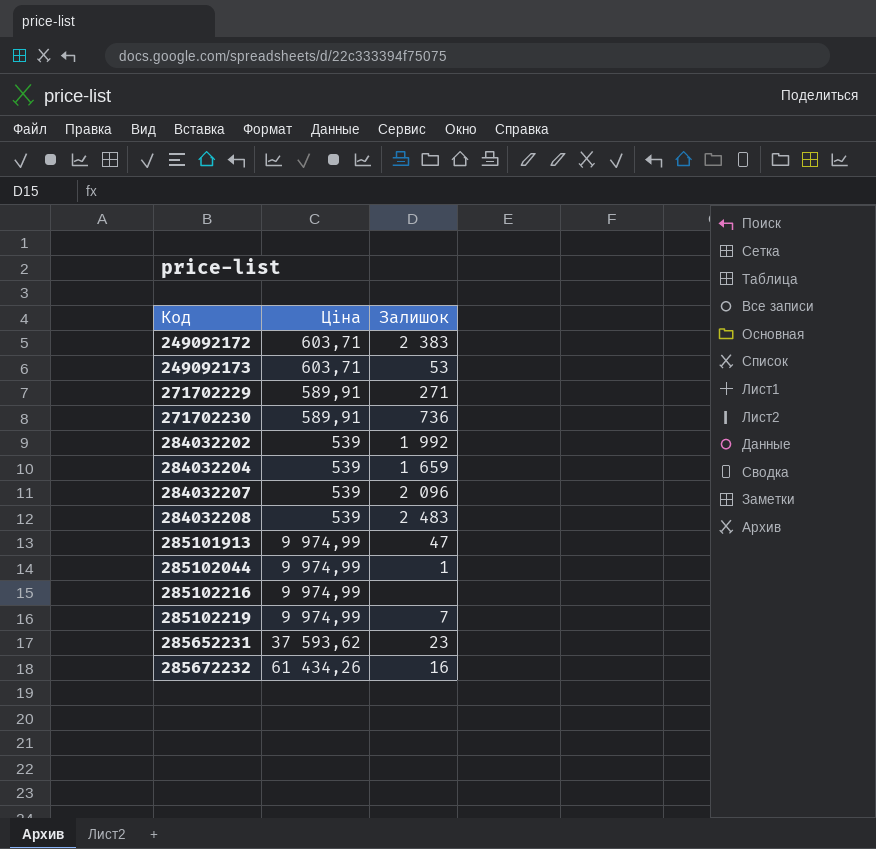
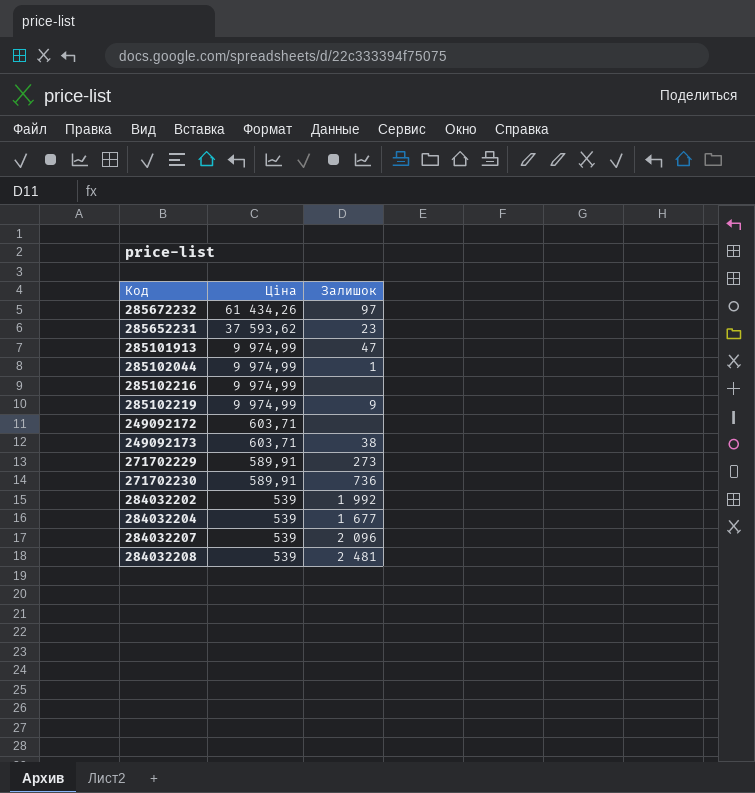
row order: Код ascending -> Ціна descending
285672232 | Залишок: 16 -> 97
285102219 | Залишок: 7 -> 9
249092172 | Залишок: 2 383 -> none
249092173 | Залишок: 53 -> 38
271702229 | Залишок: 271 -> 273
284032204 | Залишок: 1 659 -> 1 677
284032208 | Залишок: 2 483 -> 2 481

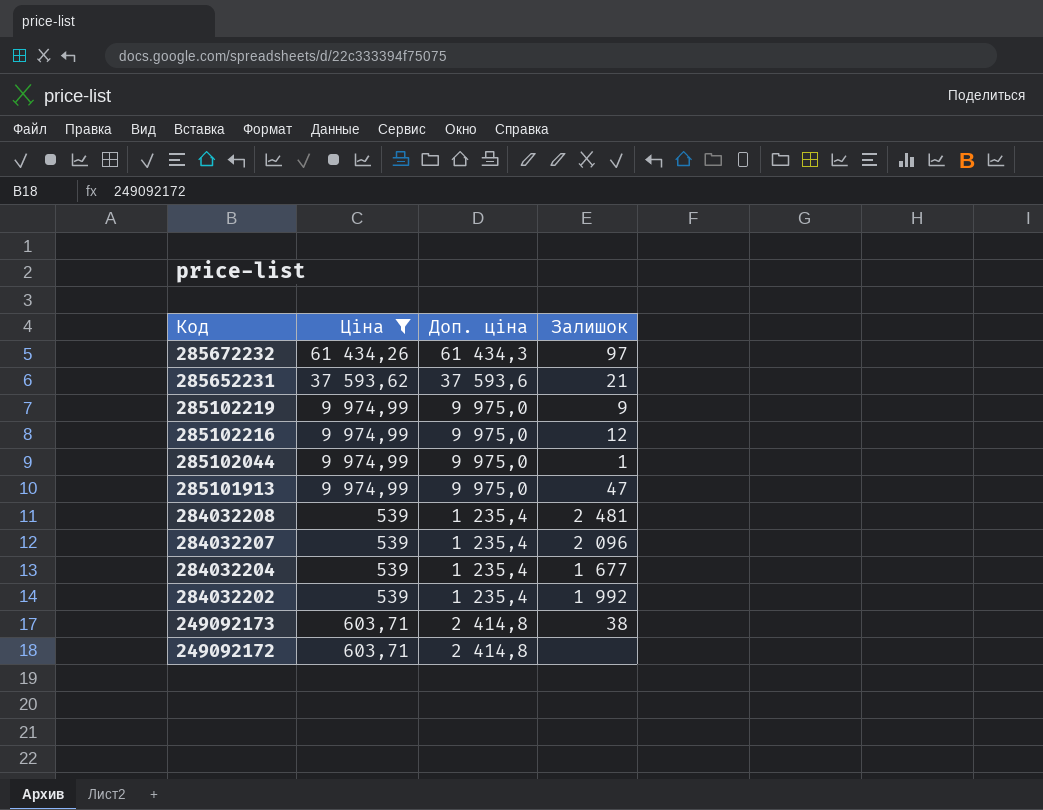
filter: none -> Ціна != 589,91
row order: Ціна descending -> Код descending
column Доп. ціна | position: none -> 3
285652231 | Залишок: 23 -> 21
285102216 | Залишок: none -> 12

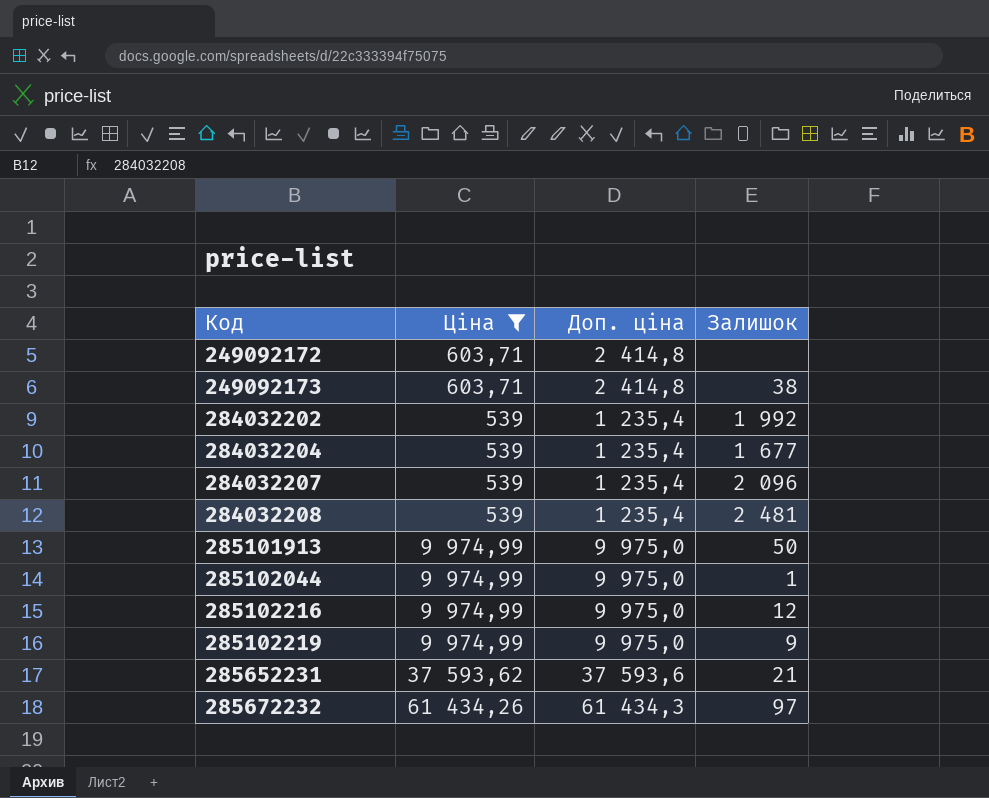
row order: Код descending -> Код ascending
285101913 | Залишок: 47 -> 50

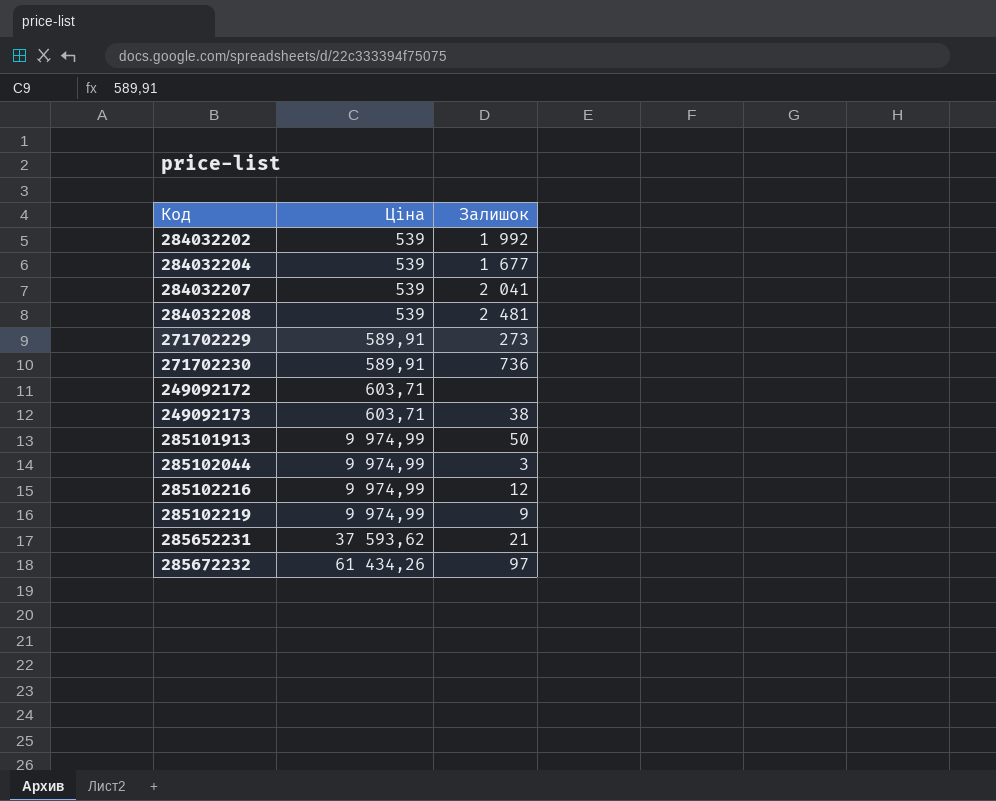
filter: Ціна != 589,91 -> none
row order: Код ascending -> Ціна ascending
column Доп. ціна | position: 3 -> none
284032207 | Залишок: 2 096 -> 2 041
285102044 | Залишок: 1 -> 3

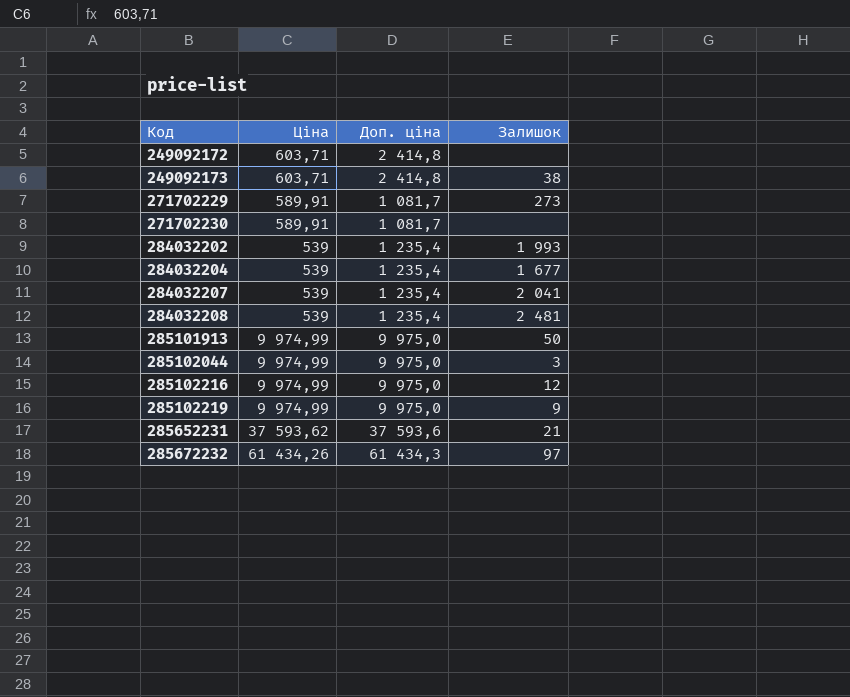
row order: Ціна ascending -> Код ascending
column Доп. ціна | position: none -> 3
271702230 | Залишок: 736 -> none
284032202 | Залишок: 1 992 -> 1 993

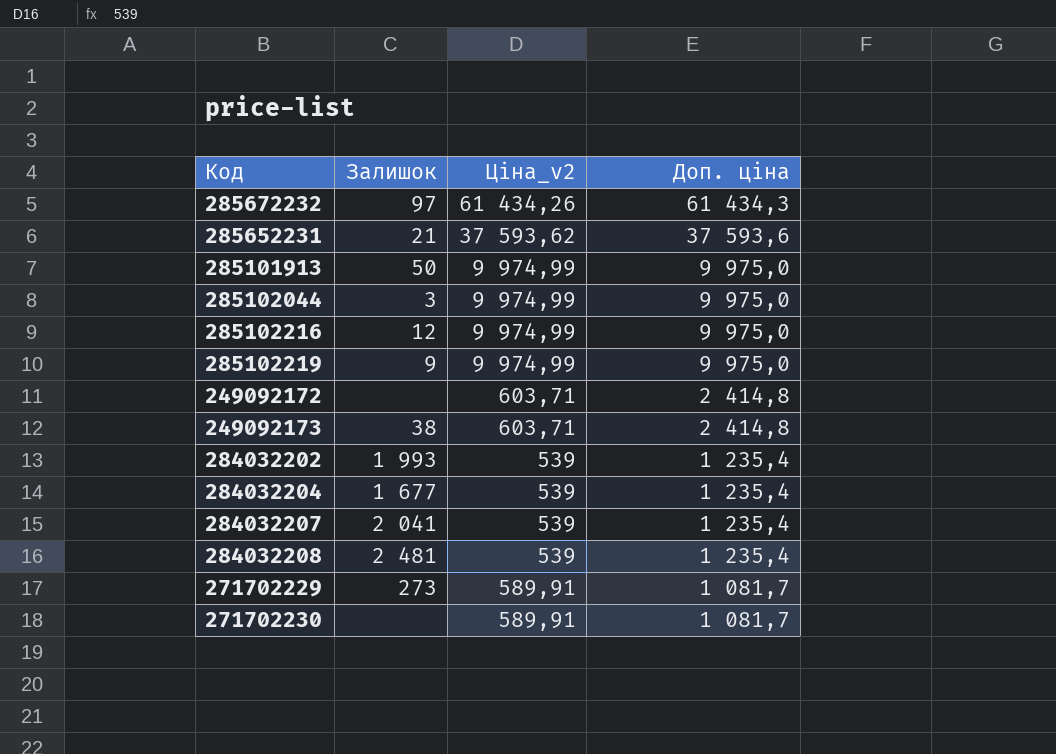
row order: Код ascending -> Доп. ціна descending
column Залишок | position: 4 -> 2
column name: Ціна -> Ціна_v2

